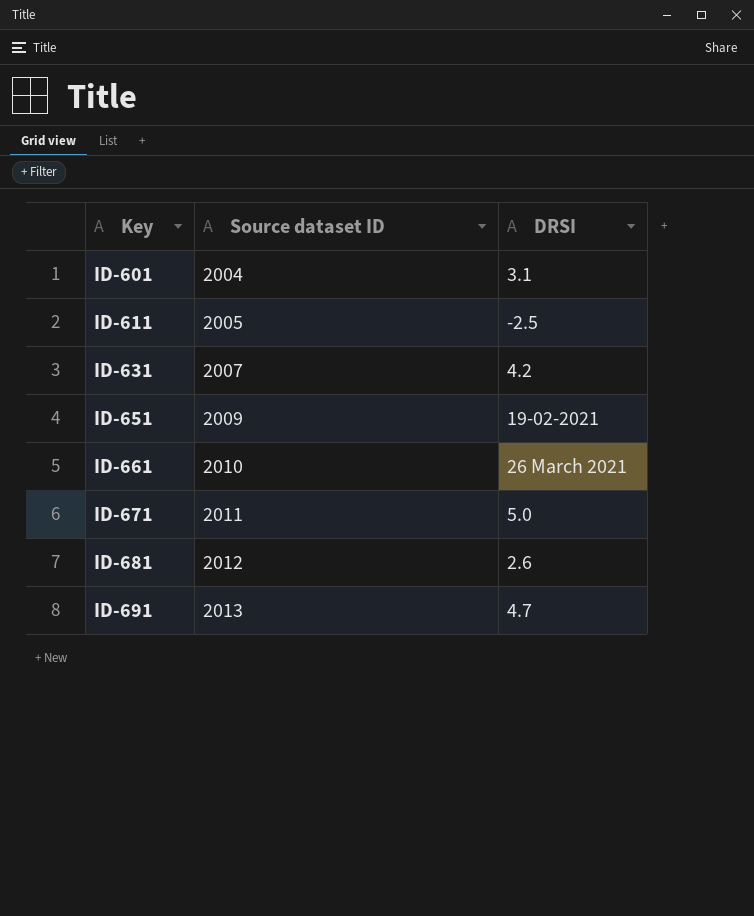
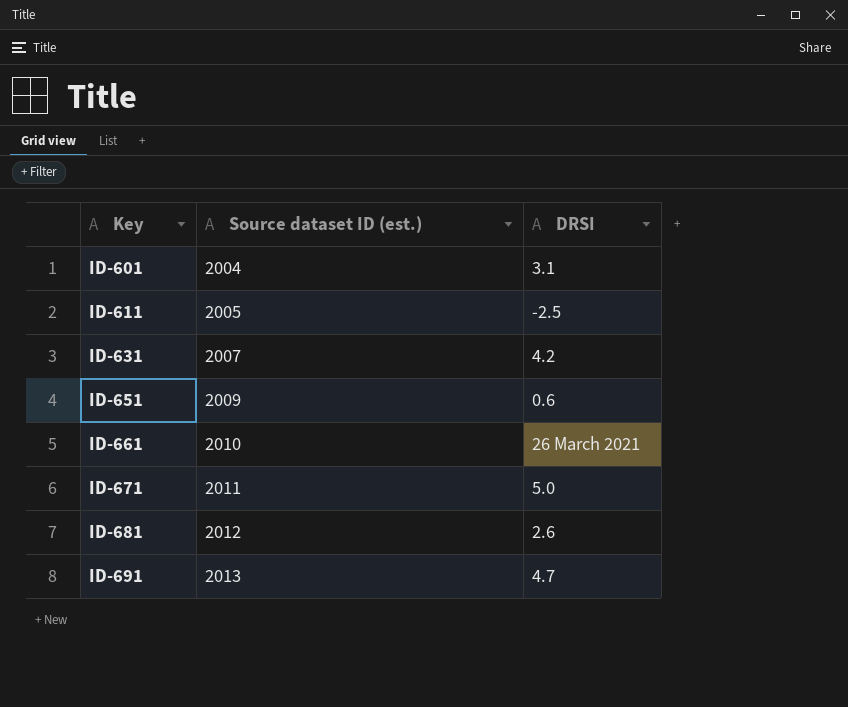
column name: Source dataset ID -> Source dataset ID (est.)
ID-651 | DRSI: 19-02-2021 -> 0.6

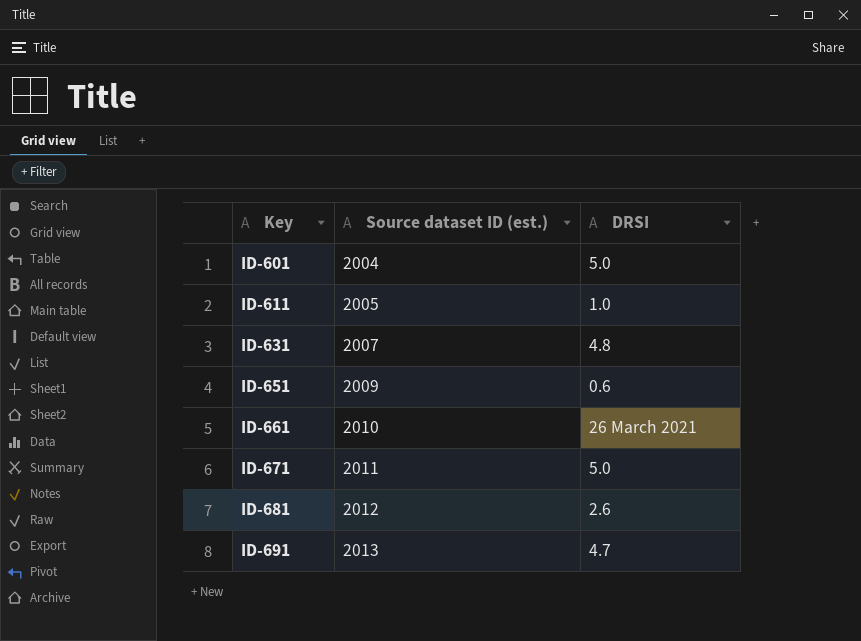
ID-601 | DRSI: 3.1 -> 5.0
ID-611 | DRSI: -2.5 -> 1.0
ID-631 | DRSI: 4.2 -> 4.8

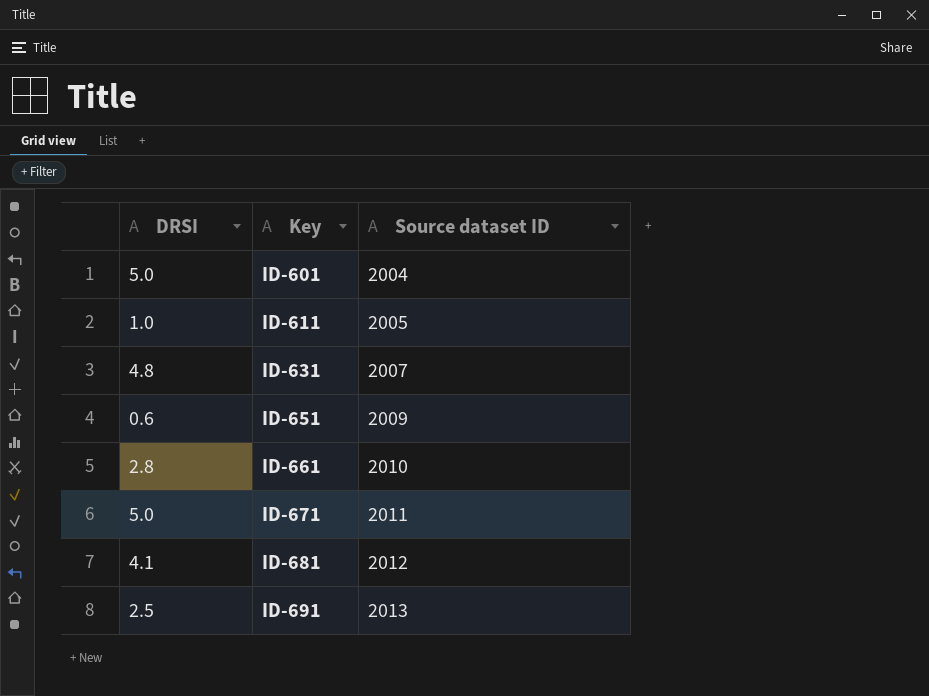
column DRSI | position: 3 -> 1
column name: Source dataset ID (est.) -> Source dataset ID
ID-661 | DRSI: 26 March 2021 -> 2.8
ID-681 | DRSI: 2.6 -> 4.1
ID-691 | DRSI: 4.7 -> 2.5

